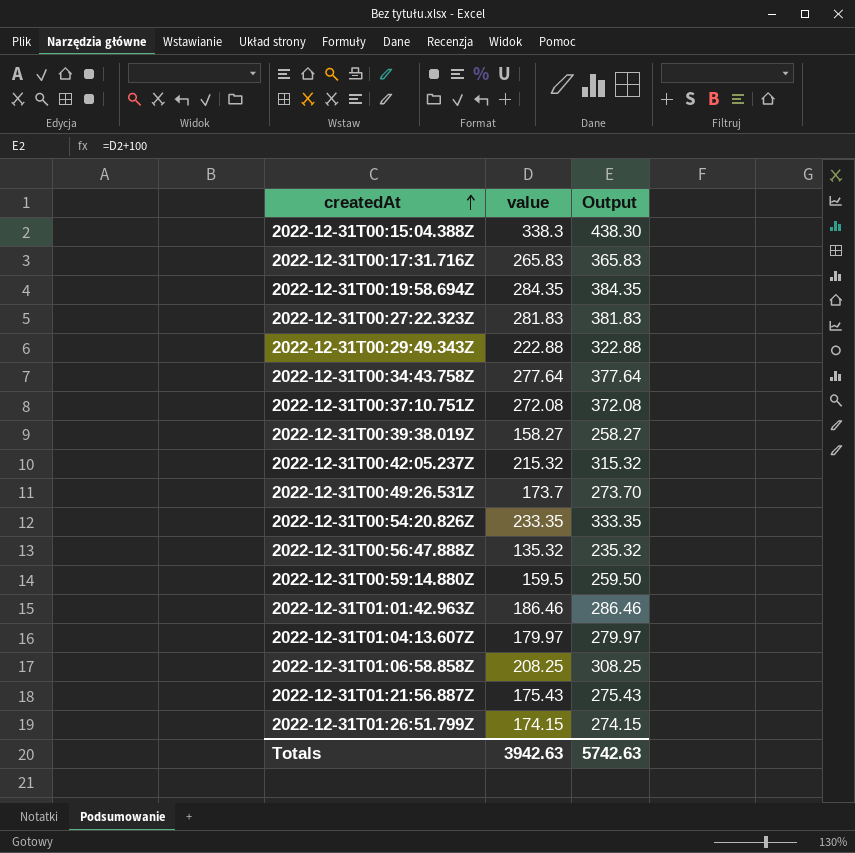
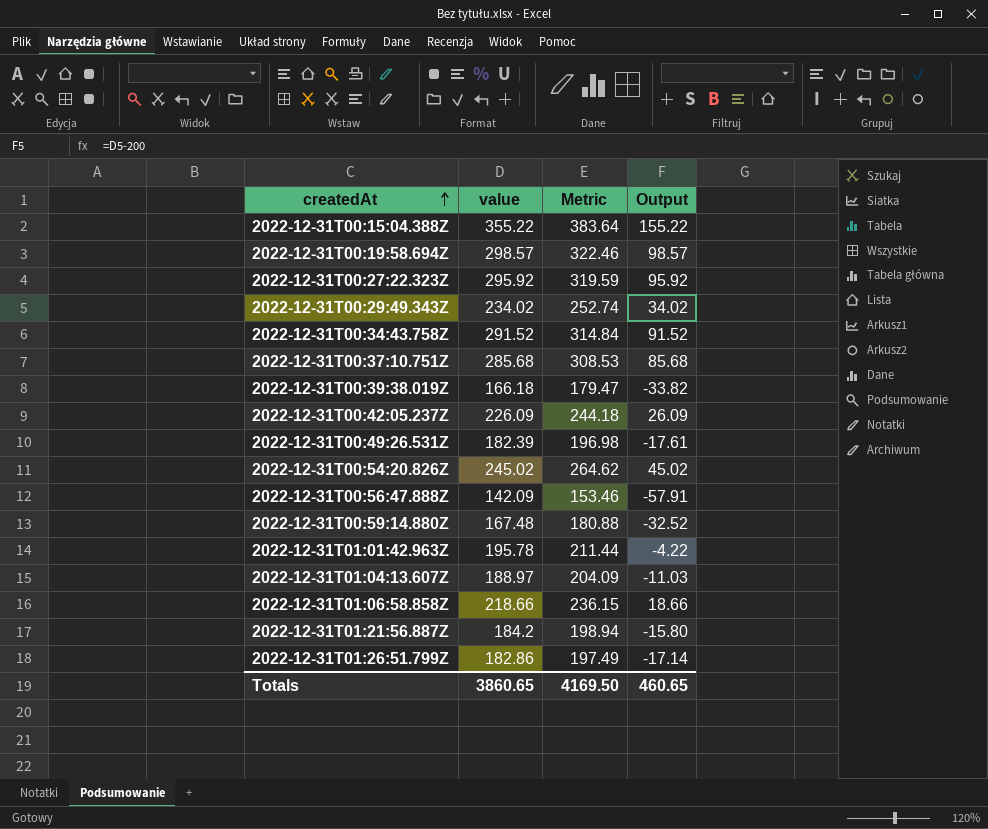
column Metric | formula: none -> [value] * 1.08
column Output | formula: [value] + 100 -> [value] - 200
row 2022-12-31T00:17:31.716Z: 265.83 | 365.83 -> none
2022-12-31T00:15:04.388Z | value: 338.3 -> 355.22
2022-12-31T00:19:58.694Z | value: 284.35 -> 298.57
2022-12-31T00:27:22.323Z | value: 281.83 -> 295.92
2022-12-31T00:29:49.343Z | value: 222.88 -> 234.02
2022-12-31T00:34:43.758Z | value: 277.64 -> 291.52
2022-12-31T00:37:10.751Z | value: 272.08 -> 285.68
2022-12-31T00:39:38.019Z | value: 158.27 -> 166.18
2022-12-31T00:42:05.237Z | value: 215.32 -> 226.09
2022-12-31T00:49:26.531Z | value: 173.7 -> 182.39
2022-12-31T00:54:20.826Z | value: 233.35 -> 245.02
2022-12-31T00:56:47.888Z | value: 135.32 -> 142.09
2022-12-31T00:59:14.880Z | value: 159.5 -> 167.48
2022-12-31T01:01:42.963Z | value: 186.46 -> 195.78
2022-12-31T01:04:13.607Z | value: 179.97 -> 188.97
2022-12-31T01:06:58.858Z | value: 208.25 -> 218.66
2022-12-31T01:21:56.887Z | value: 175.43 -> 184.2
2022-12-31T01:26:51.799Z | value: 174.15 -> 182.86
Totals | value: 3942.63 -> 3860.65
Totals | Output: 5742.63 -> 460.65

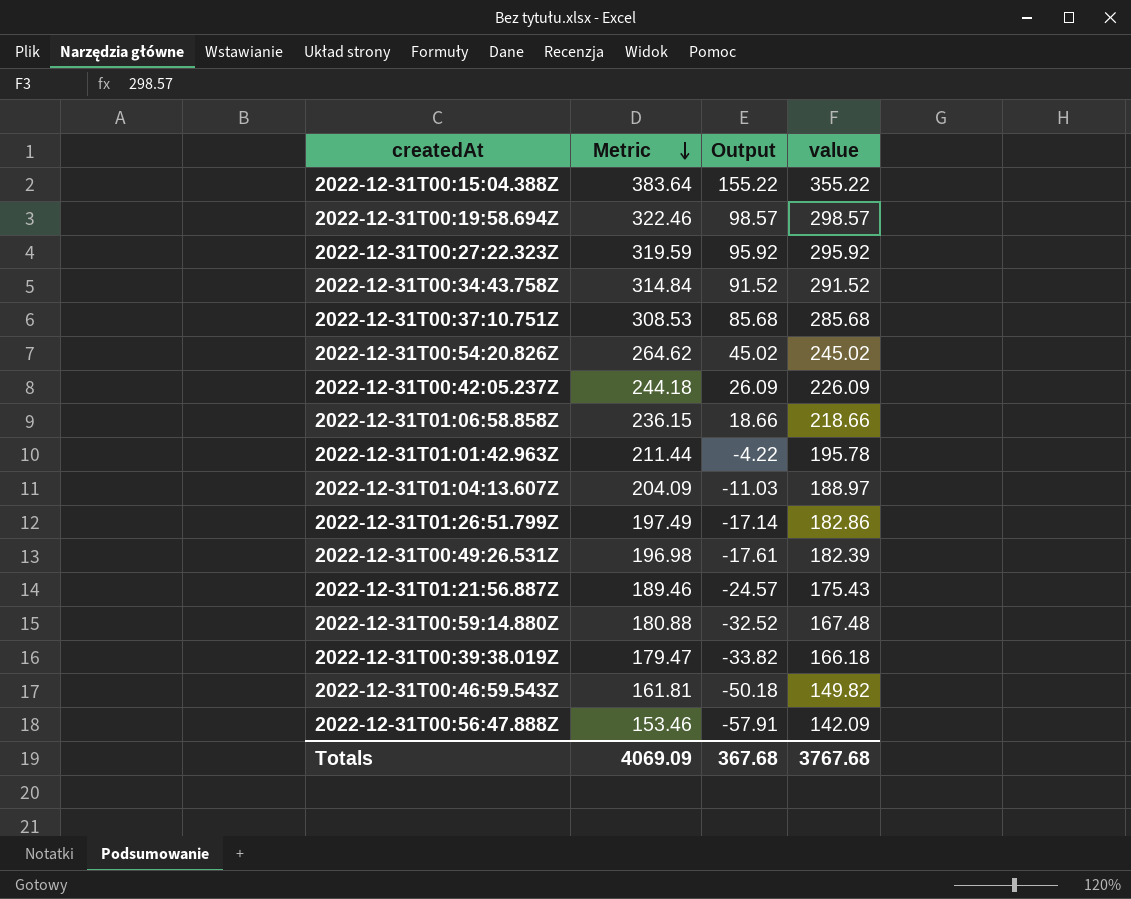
row order: createdAt ascending -> Metric descending
column value | position: 2 -> 4
row 2022-12-31T00:29:49.343Z: 234.02 | 252.74 | 34.02 -> none
2022-12-31T01:21:56.887Z | Metric: 198.94 -> 189.46
2022-12-31T01:21:56.887Z | Output: -15.80 -> -24.57
2022-12-31T01:21:56.887Z | value: 184.2 -> 175.43
row 2022-12-31T00:46:59.543Z: none -> 161.81 | -50.18 | 149.82
Totals | Metric: 4169.50 -> 4069.09
Totals | Output: 460.65 -> 367.68
Totals | value: 3860.65 -> 3767.68

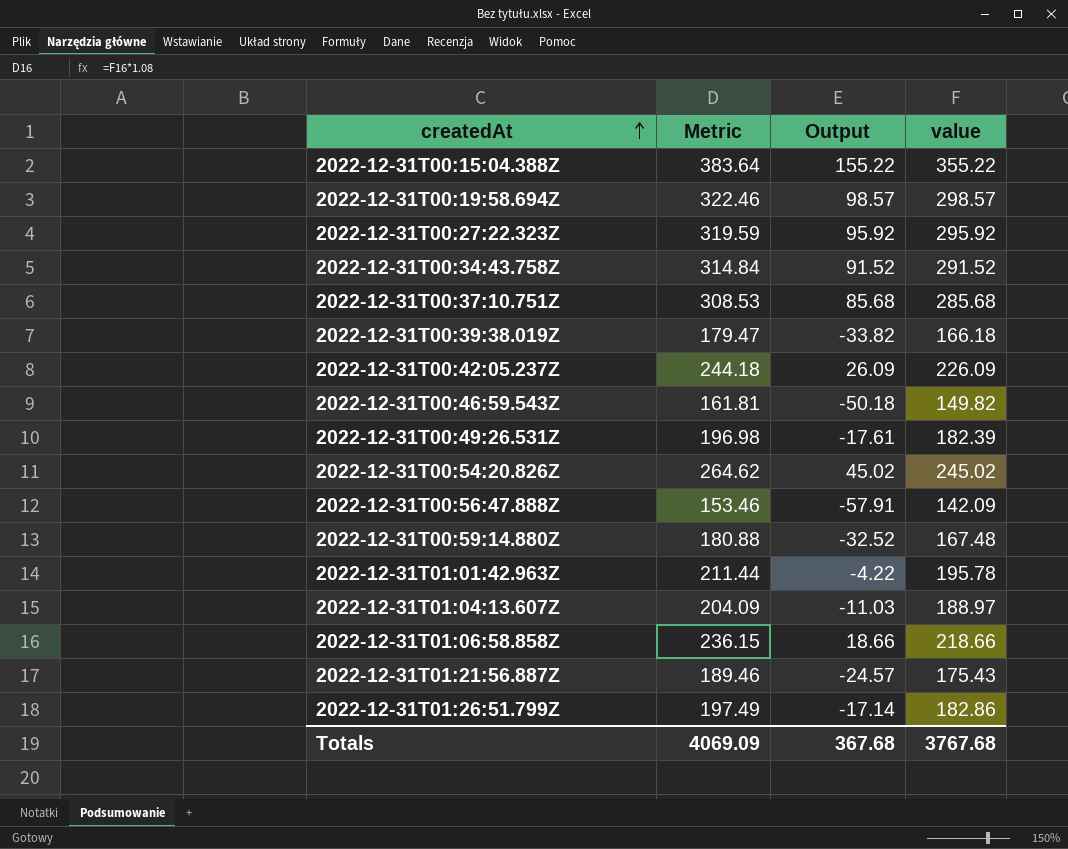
row order: Metric descending -> createdAt ascending

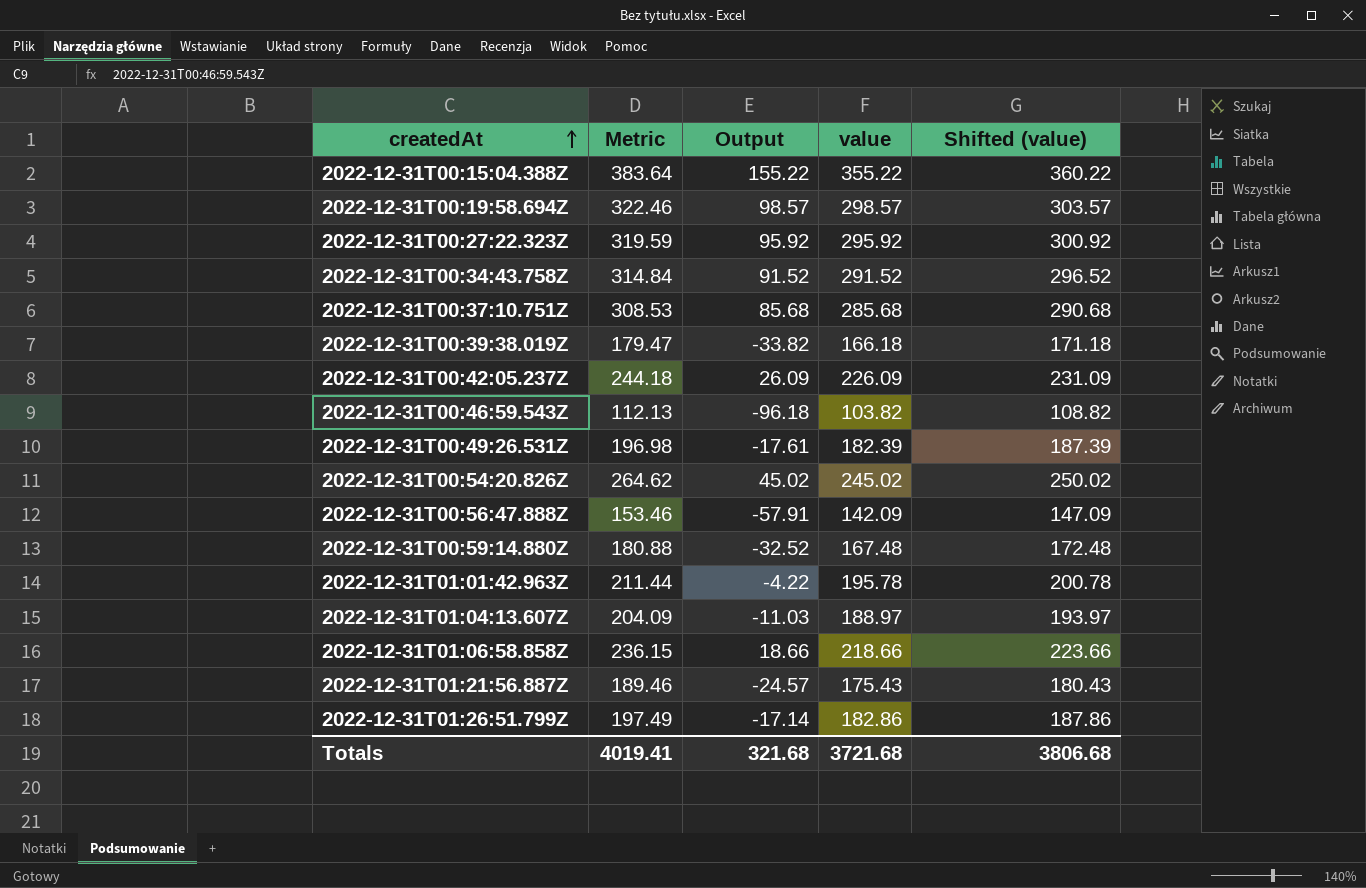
column Shifted (value) | formula: none -> [value] + 5
2022-12-31T00:46:59.543Z | Metric: 161.81 -> 112.13
2022-12-31T00:46:59.543Z | Output: -50.18 -> -96.18
2022-12-31T00:46:59.543Z | value: 149.82 -> 103.82
Totals | Metric: 4069.09 -> 4019.41
Totals | Output: 367.68 -> 321.68
Totals | value: 3767.68 -> 3721.68

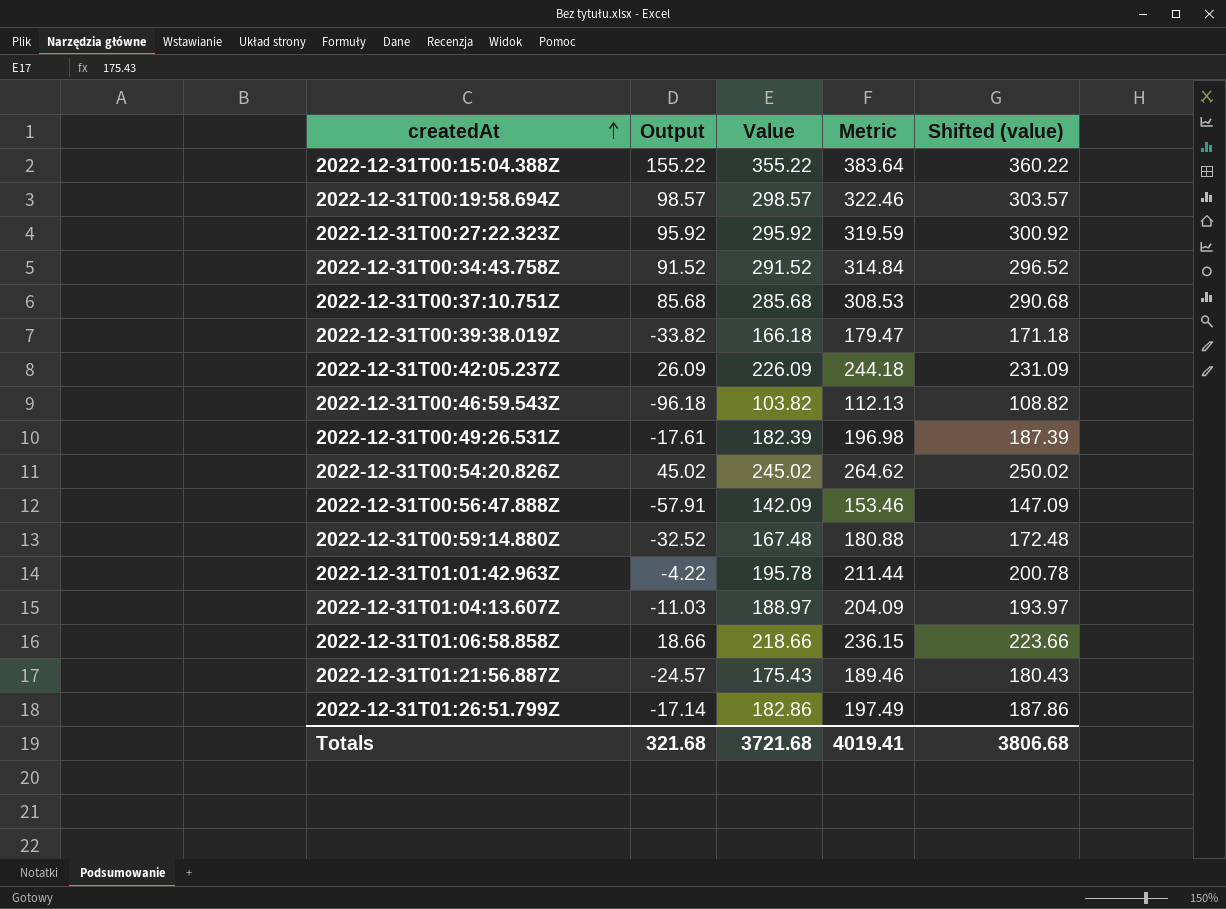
column name: value -> Value
column Metric | position: 2 -> 4

